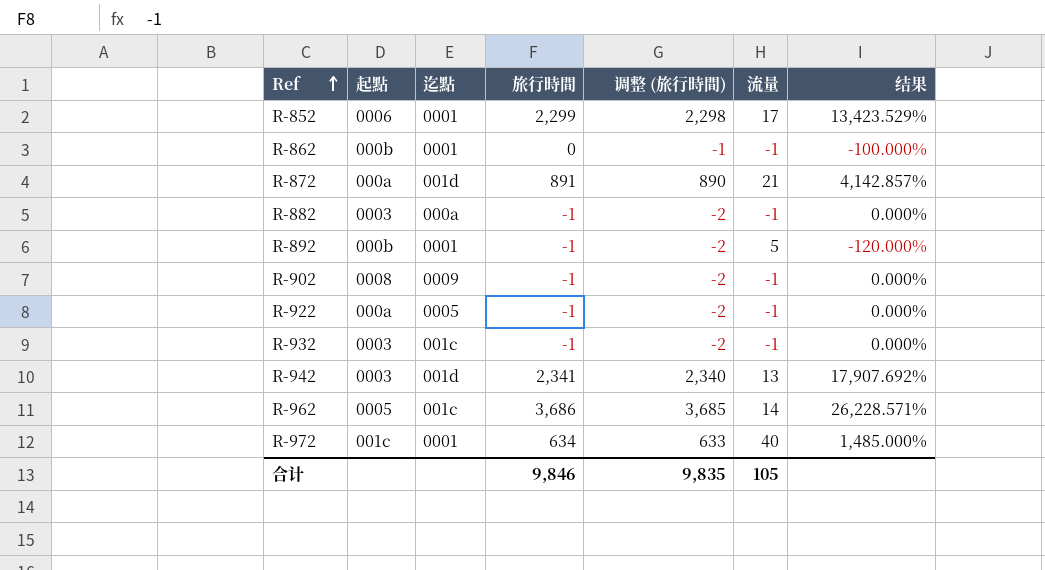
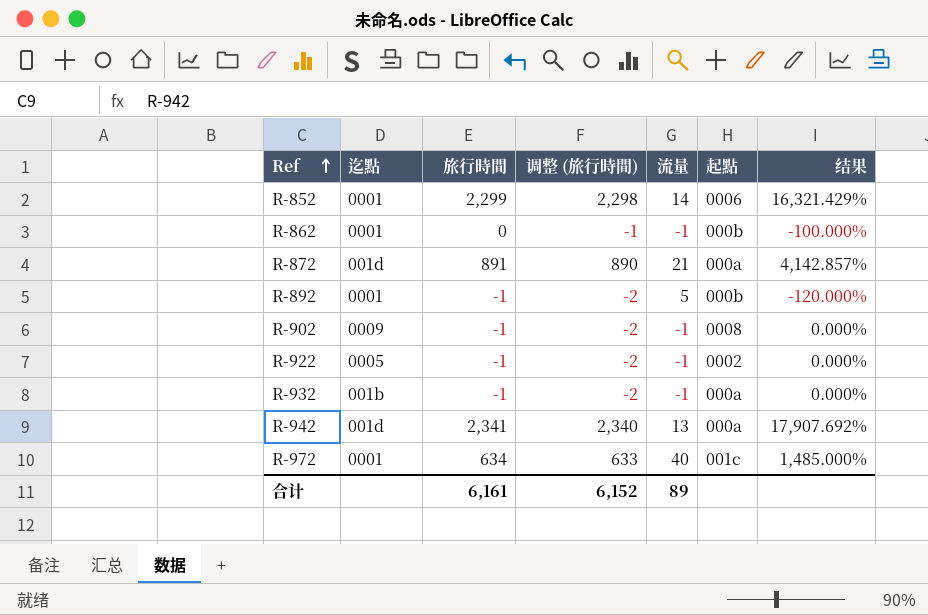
column 起點 | position: 2 -> 6
row R-882: 0003 | 000a | -1 | -2 | -1 | 0.000% -> none
row R-962: 0005 | 001c | 3,686 | 3,685 | 14 | 26,228.571% -> none
R-852 | 流量: 17 -> 14
R-852 | 结果: 13,423.529% -> 16,321.429%
R-922 | 起點: 000a -> 0002
R-932 | 迄點: 001c -> 001b
R-932 | 起點: 0003 -> 000a
R-942 | 起點: 0003 -> 000a
合计 | 旅行時間: 9,846 -> 6,161
合计 | 调整 (旅行時間): 9,835 -> 6,152
合计 | 流量: 105 -> 89

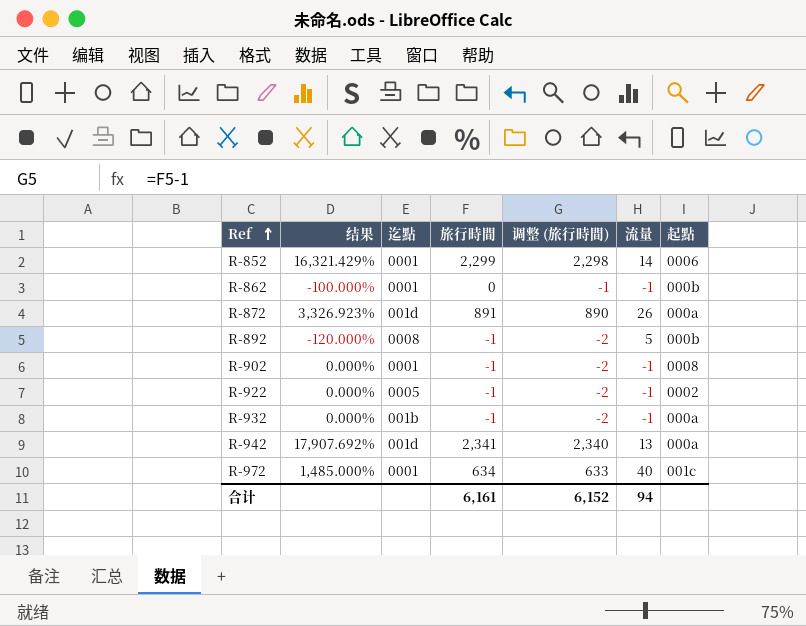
column 结果 | position: 7 -> 2
R-872 | 结果: 4,142.857% -> 3,326.923%
R-872 | 流量: 21 -> 26
R-892 | 迄點: 0001 -> 0008
R-902 | 迄點: 0009 -> 0001
合计 | 流量: 89 -> 94

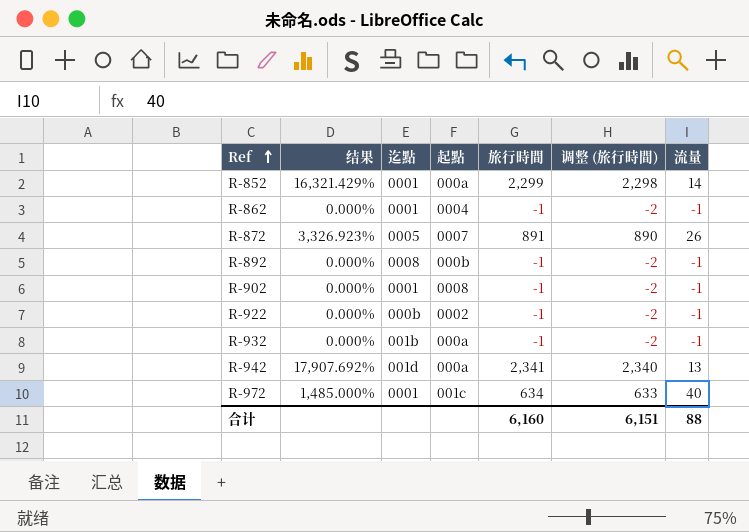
column 起點 | position: 7 -> 4
R-852 | 起點: 0006 -> 000a
R-862 | 结果: -100.000% -> 0.000%
R-862 | 起點: 000b -> 0004
R-862 | 旅行時間: 0 -> -1
R-862 | 调整 (旅行時間): -1 -> -2
R-872 | 迄點: 001d -> 0005
R-872 | 起點: 000a -> 0007
R-892 | 结果: -120.000% -> 0.000%
R-892 | 流量: 5 -> -1
R-922 | 迄點: 0005 -> 000b
合计 | 旅行時間: 6,161 -> 6,160
合计 | 调整 (旅行時間): 6,152 -> 6,151
合计 | 流量: 94 -> 88

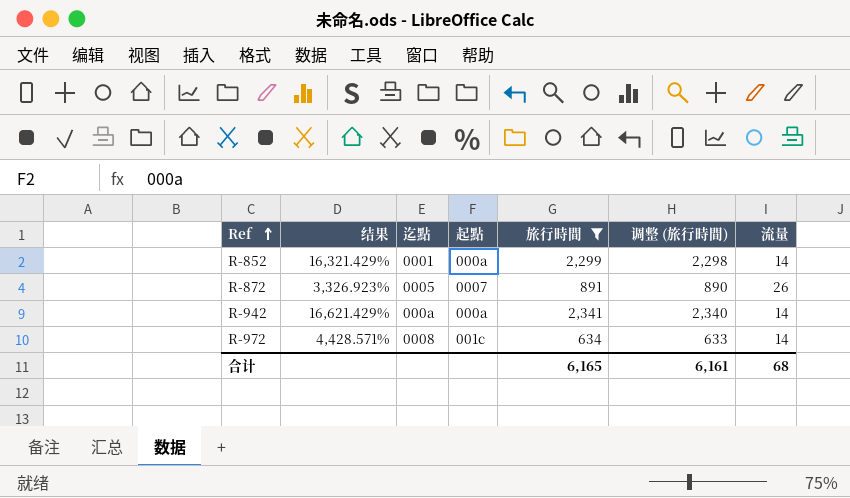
filter: none -> 旅行時間 != -1
R-942 | 结果: 17,907.692% -> 16,621.429%
R-942 | 迄點: 001d -> 000a
R-942 | 流量: 13 -> 14
R-972 | 结果: 1,485.000% -> 4,428.571%
R-972 | 迄點: 0001 -> 0008
R-972 | 流量: 40 -> 14
合计 | 旅行時間: 6,160 -> 6,165
合计 | 调整 (旅行時間): 6,151 -> 6,161
合计 | 流量: 88 -> 68

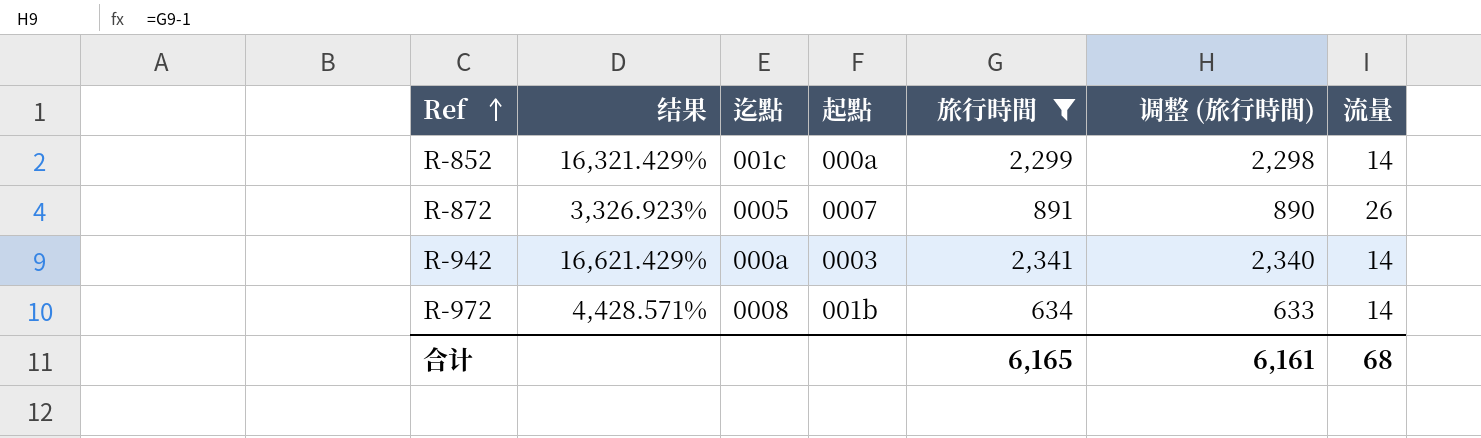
R-852 | 迄點: 0001 -> 001c
R-942 | 起點: 000a -> 0003
R-972 | 起點: 001c -> 001b

